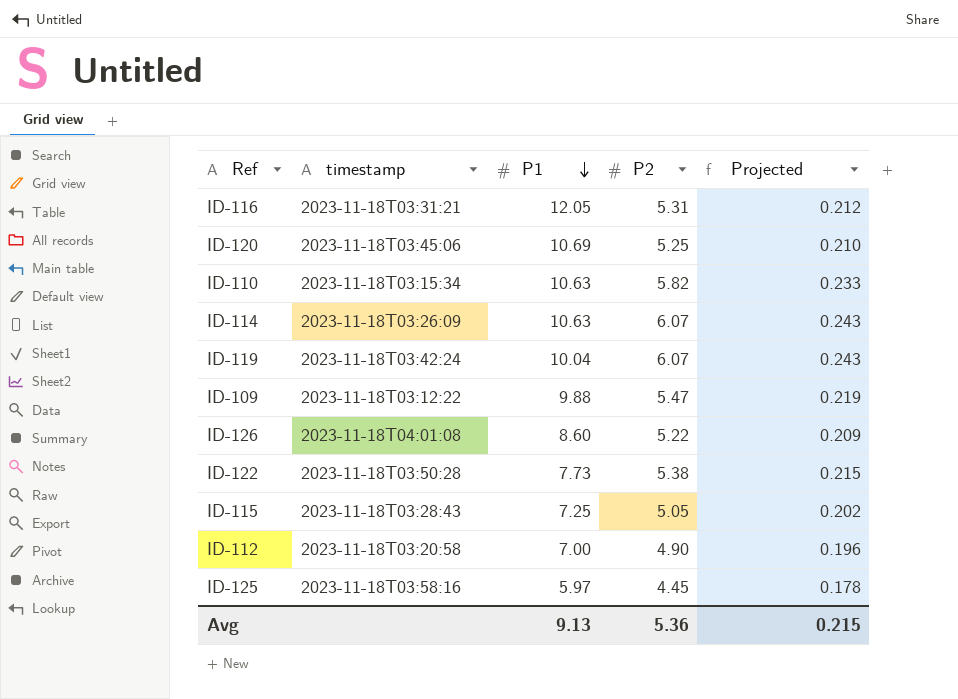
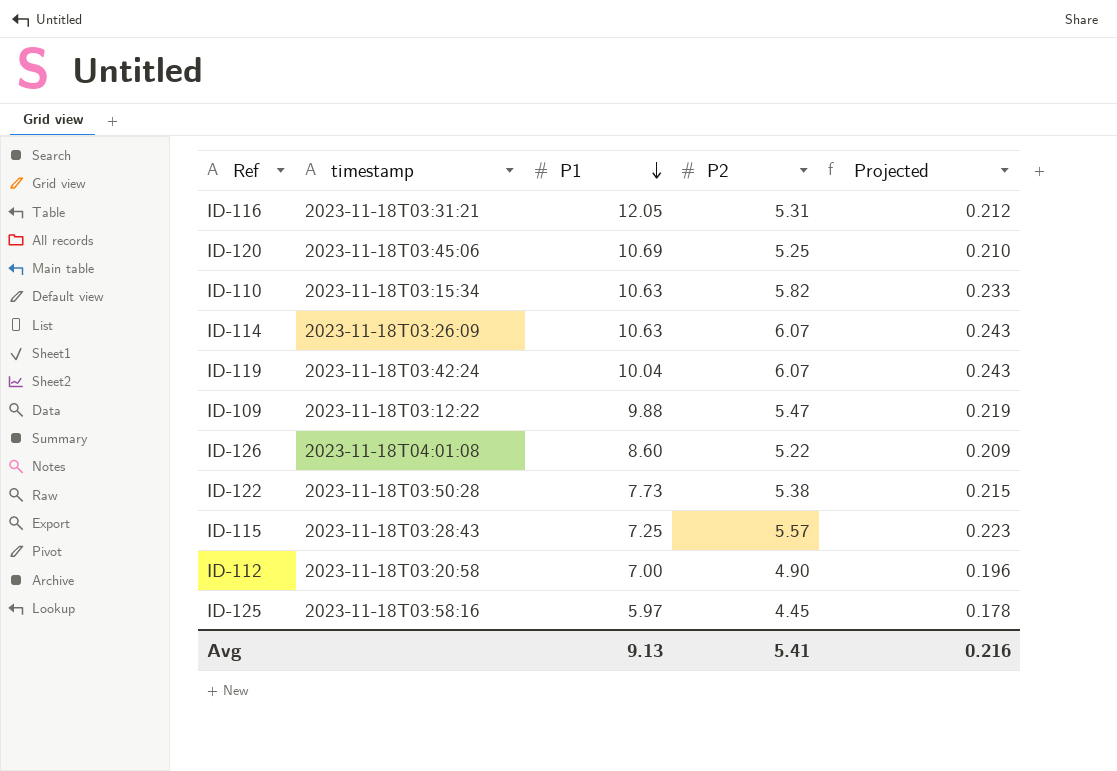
ID-115 | P2: 5.05 -> 5.57
ID-115 | Projected: 0.202 -> 0.223
Avg | P2: 5.36 -> 5.41
Avg | Projected: 0.215 -> 0.216

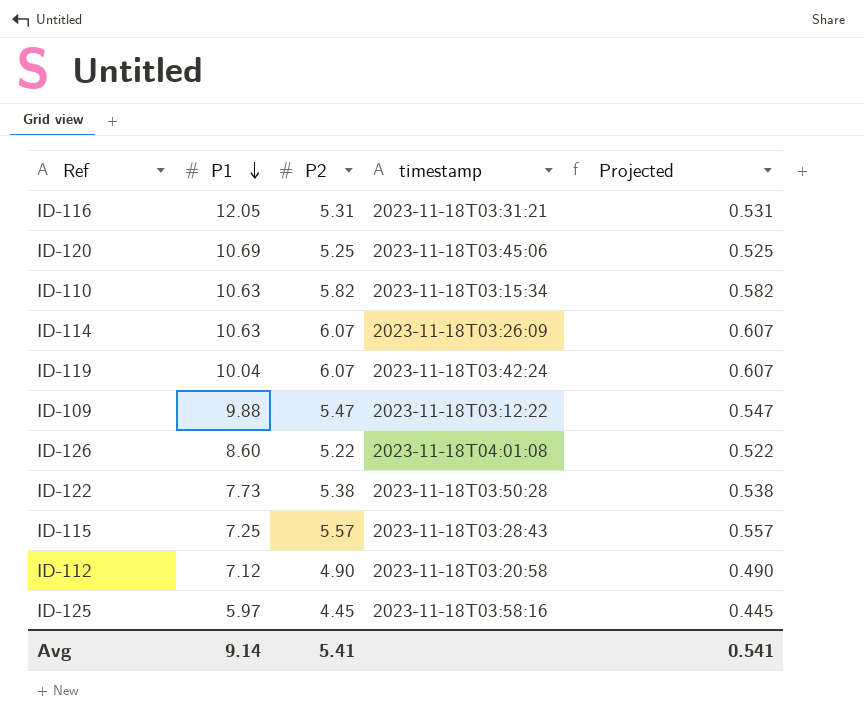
column timestamp | position: 2 -> 4
column Projected | formula: [P2] * 0.04 -> [P2] * 0.1
ID-112 | P1: 7.00 -> 7.12
Avg | P1: 9.13 -> 9.14
Avg | Projected: 0.216 -> 0.541

